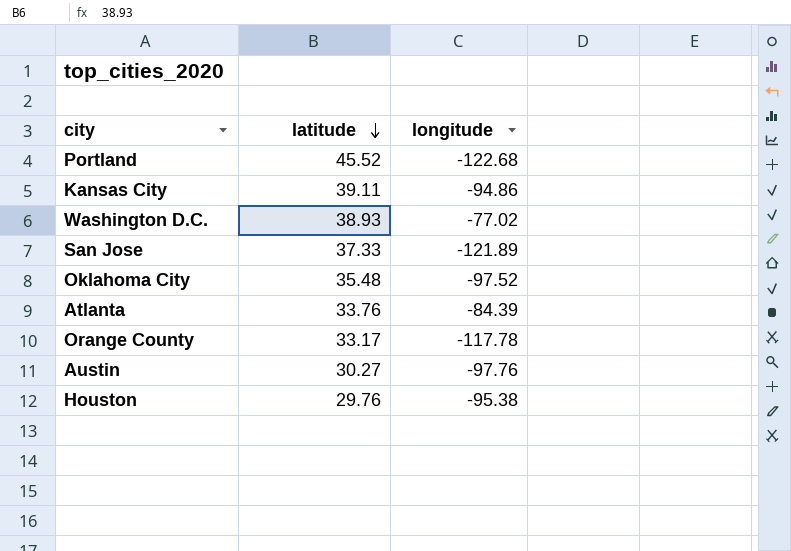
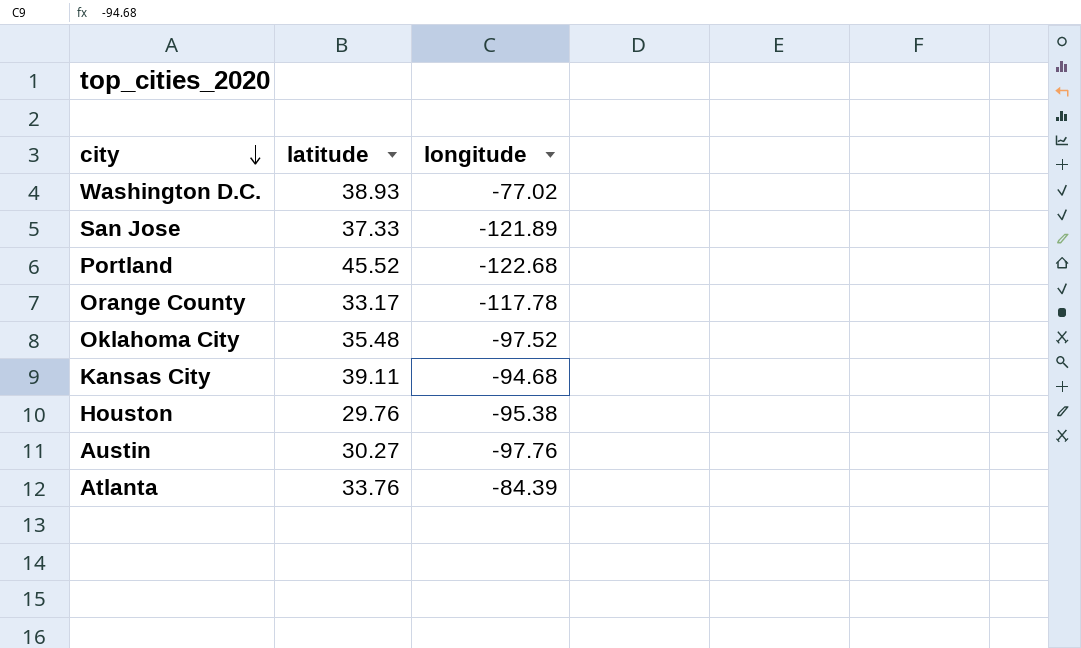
row order: latitude descending -> city descending
Kansas City | longitude: -94.86 -> -94.68

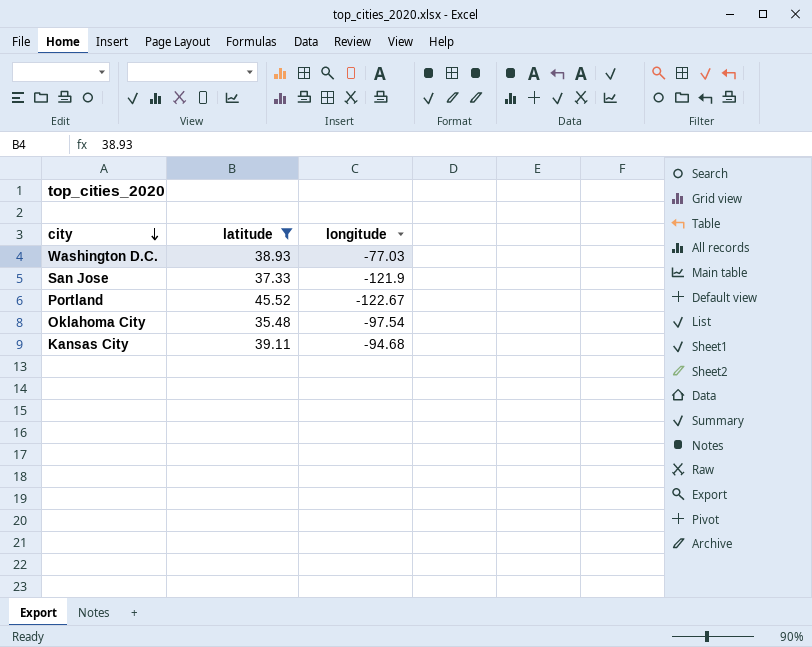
filter: none -> latitude >= 35.48
Washington D.C. | longitude: -77.02 -> -77.03
San Jose | longitude: -121.89 -> -121.9
Portland | longitude: -122.68 -> -122.67
Oklahoma City | longitude: -97.52 -> -97.54

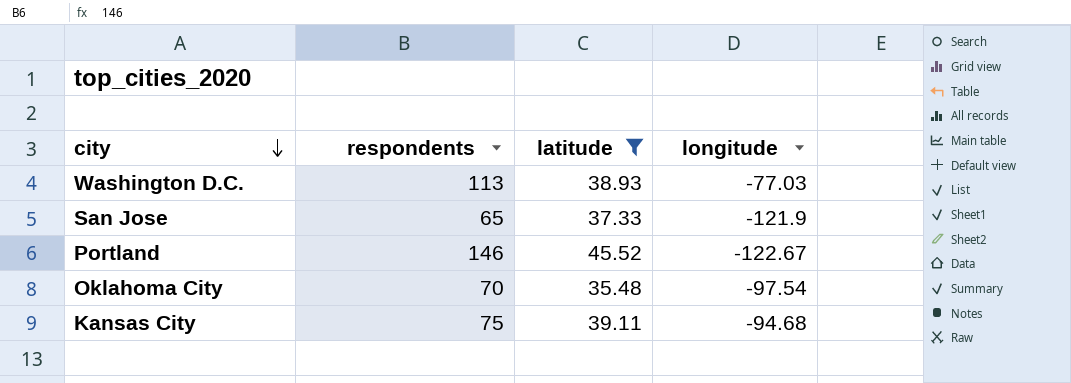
column respondents | position: none -> 2

